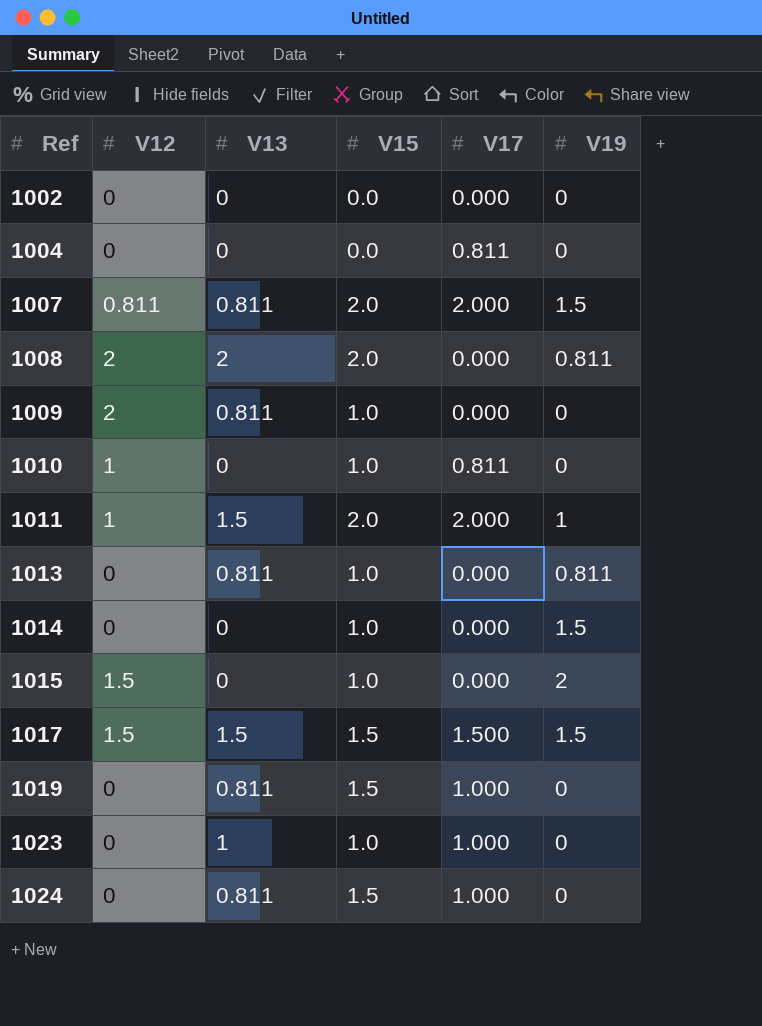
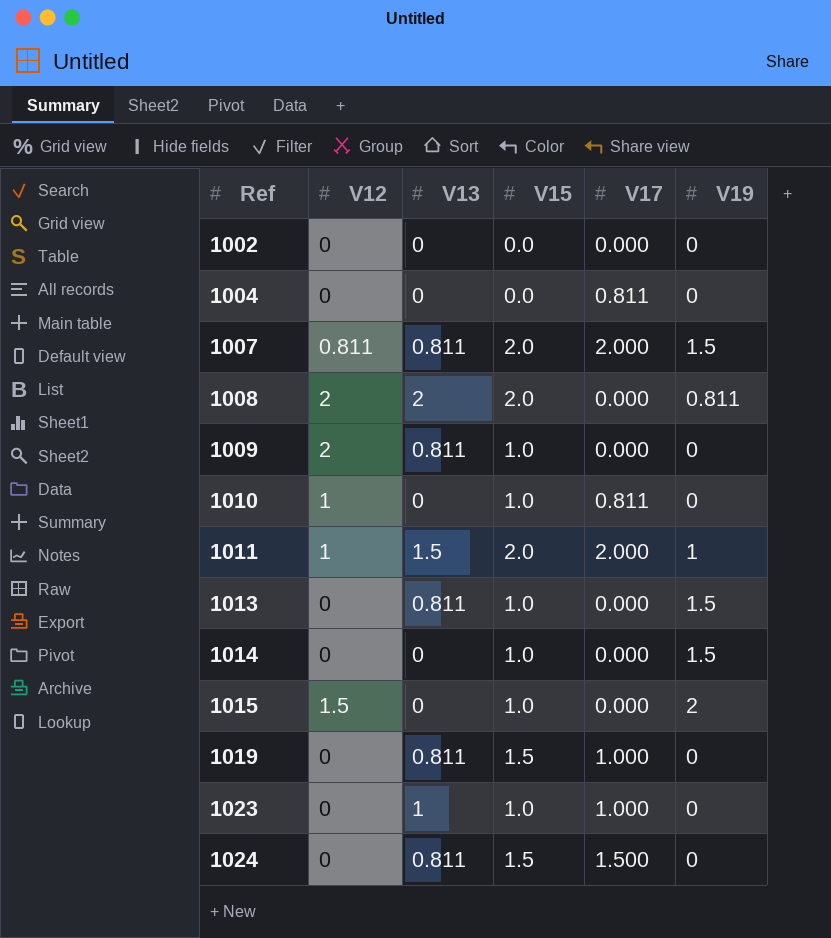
row 1017: 1.5 | 1.5 | 1.5 | 1.500 | 1.5 -> none
1013 | V19: 0.811 -> 1.5
1024 | V17: 1.000 -> 1.500

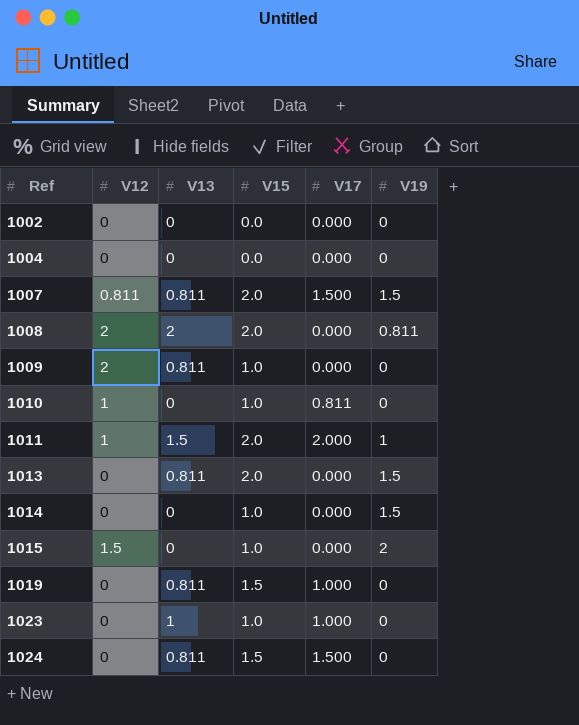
1004 | V17: 0.811 -> 0.000
1007 | V17: 2.000 -> 1.500
1013 | V15: 1.0 -> 2.0

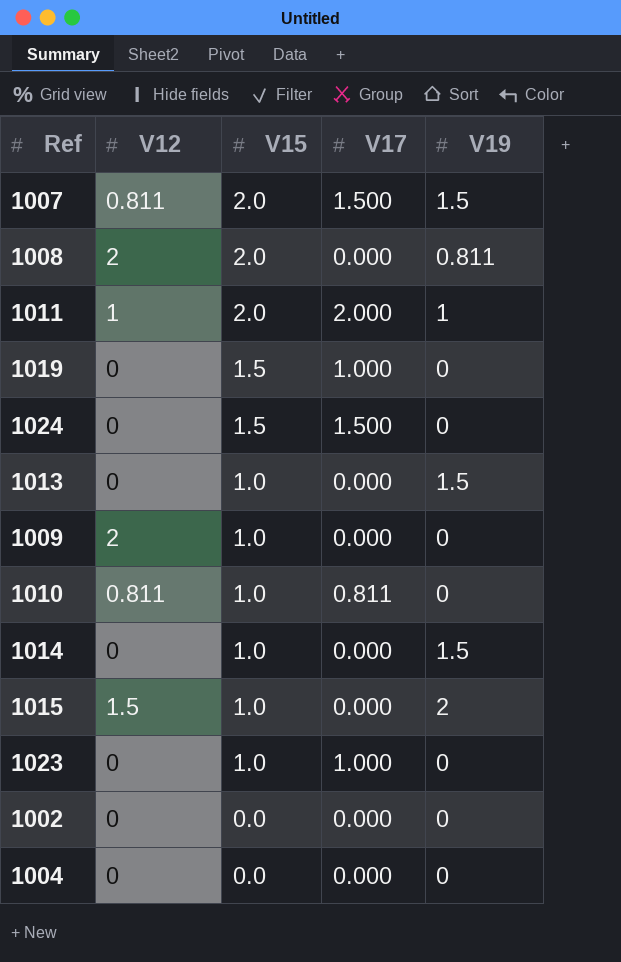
row order: Ref ascending -> V15 descending
column V13 | position: 3 -> none
1013 | V15: 2.0 -> 1.0
1010 | V12: 1 -> 0.811

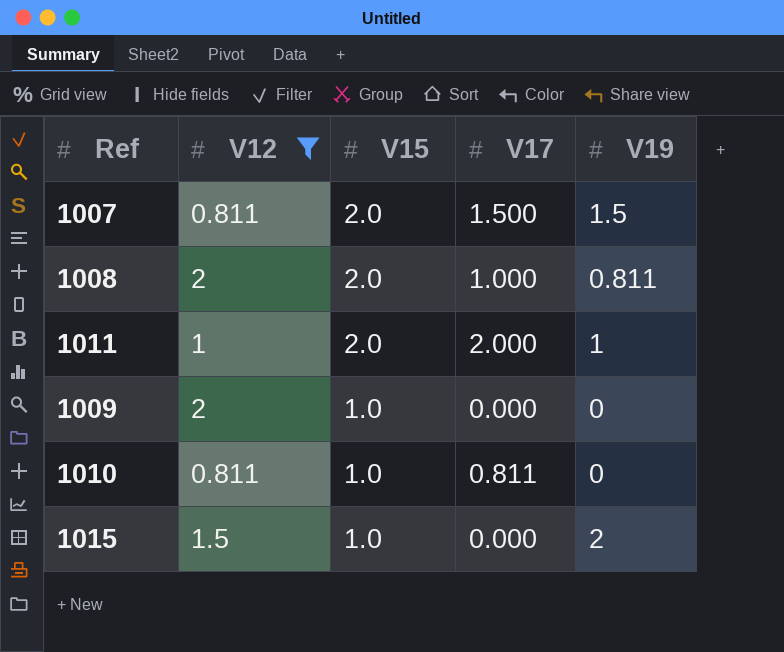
filter: none -> V12 != 0
1008 | V17: 0.000 -> 1.000

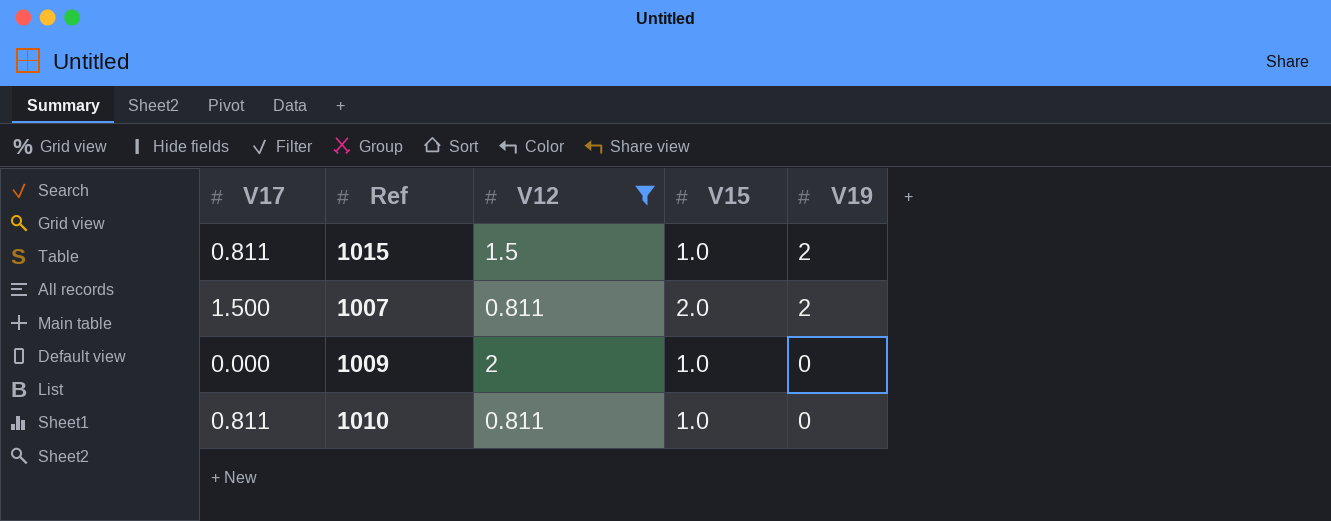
row order: V15 descending -> V19 descending
column V17 | position: 4 -> 1
row 1008: 2 | 2.0 | 1.000 | 0.811 -> none
row 1011: 1 | 2.0 | 2.000 | 1 -> none
1015 | V17: 0.000 -> 0.811
1007 | V19: 1.5 -> 2

